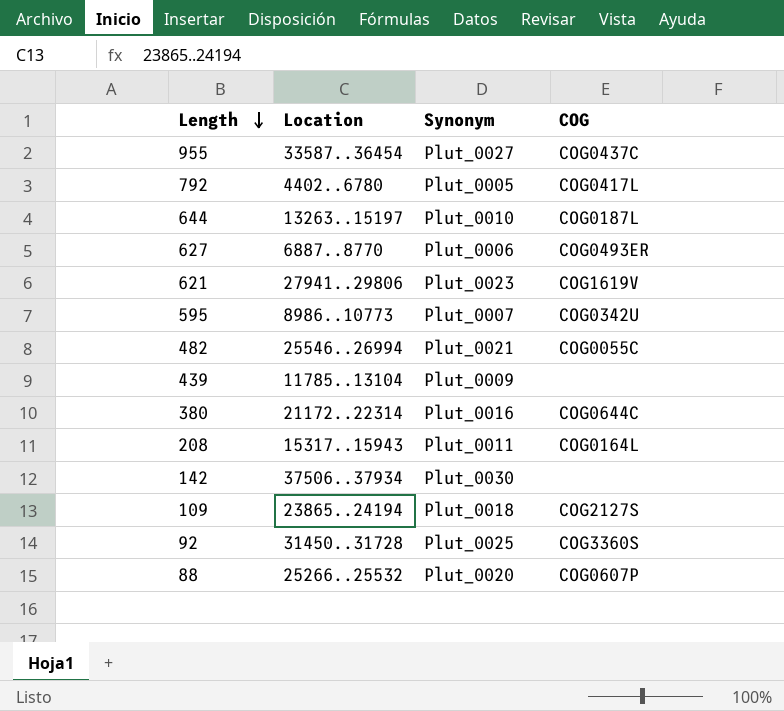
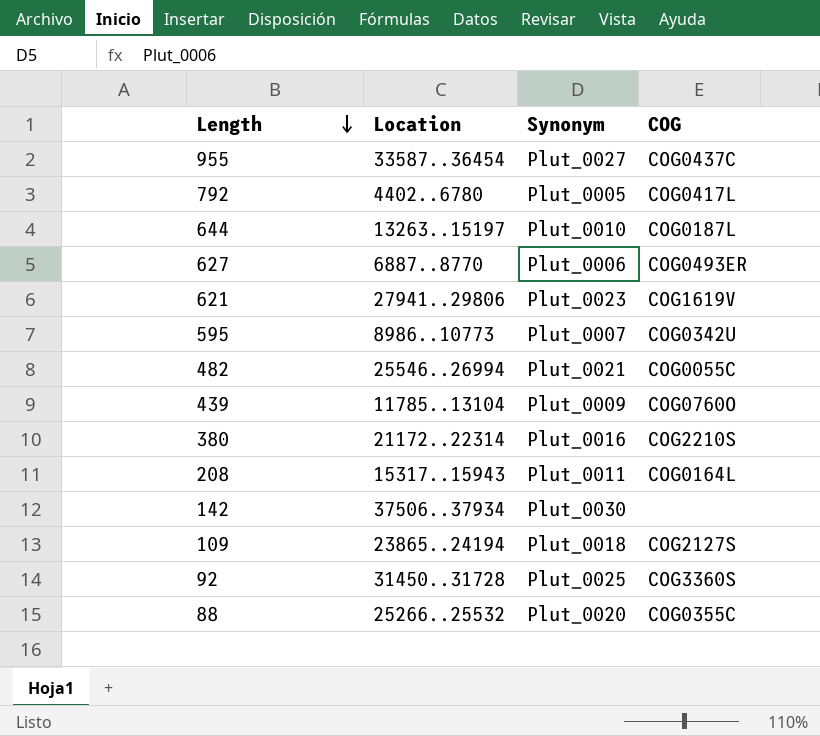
439 | COG: none -> COG0760O
380 | COG: COG0644C -> COG2210S
88 | COG: COG0607P -> COG0355C

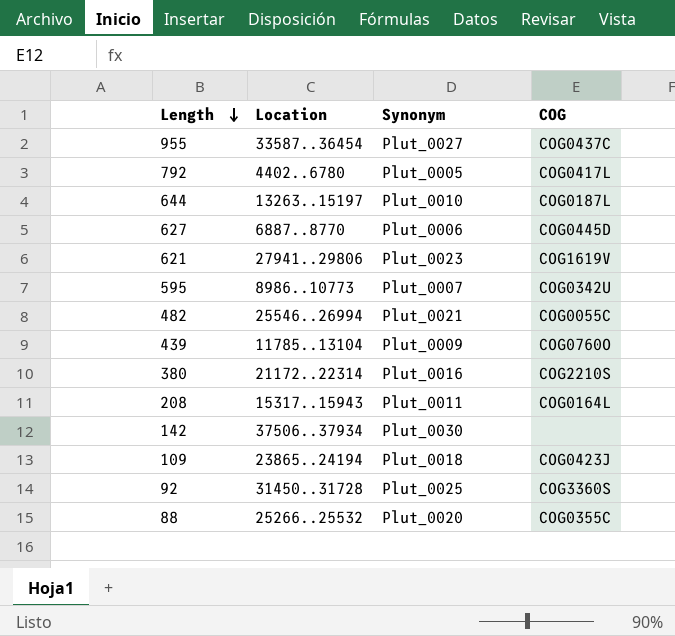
627 | COG: COG0493ER -> COG0445D
109 | COG: COG2127S -> COG0423J

